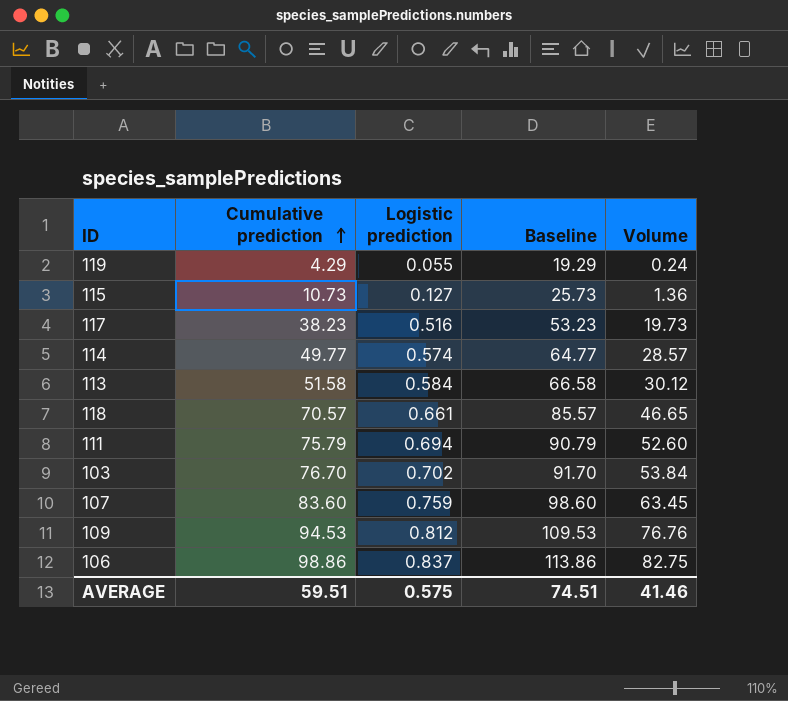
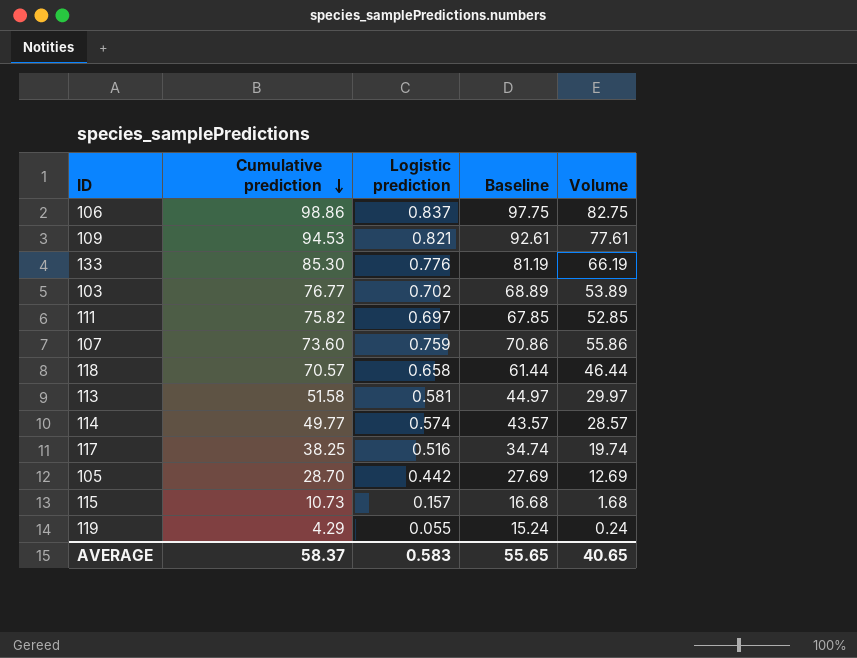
row order: Cumulative prediction ascending -> Cumulative prediction descending
column Baseline | formula: [Cumulative prediction] + 15 -> [Volume] + 15
109 | Logistic prediction: 0.812 -> 0.821
109 | Volume: 76.76 -> 77.61
row 133: none -> 85.30 | 0.776 | 81.19 | 66.19
103 | Cumulative prediction: 76.70 -> 76.77
103 | Volume: 53.84 -> 53.89
111 | Cumulative prediction: 75.79 -> 75.82
111 | Logistic prediction: 0.694 -> 0.697
111 | Volume: 52.60 -> 52.85
107 | Cumulative prediction: 83.60 -> 73.60
107 | Volume: 63.45 -> 55.86
118 | Logistic prediction: 0.661 -> 0.658
118 | Volume: 46.65 -> 46.44
113 | Logistic prediction: 0.584 -> 0.581
113 | Volume: 30.12 -> 29.97
117 | Cumulative prediction: 38.23 -> 38.25
117 | Volume: 19.73 -> 19.74
row 105: none -> 28.70 | 0.442 | 27.69 | 12.69
115 | Logistic prediction: 0.127 -> 0.157
115 | Volume: 1.36 -> 1.68
AVERAGE | Cumulative prediction: 59.51 -> 58.37
AVERAGE | Logistic prediction: 0.575 -> 0.583
AVERAGE | Baseline: 74.51 -> 55.65
AVERAGE | Volume: 41.46 -> 40.65

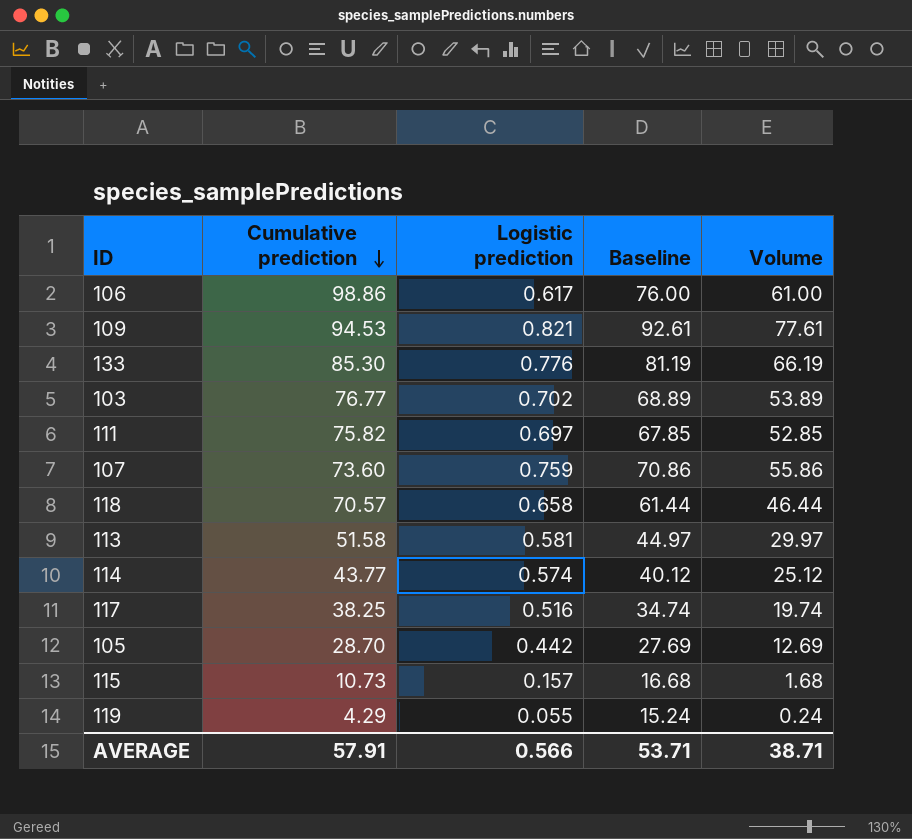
106 | Logistic prediction: 0.837 -> 0.617
106 | Baseline: 97.75 -> 76.00
106 | Volume: 82.75 -> 61.00
114 | Cumulative prediction: 49.77 -> 43.77
114 | Baseline: 43.57 -> 40.12
114 | Volume: 28.57 -> 25.12
AVERAGE | Cumulative prediction: 58.37 -> 57.91
AVERAGE | Logistic prediction: 0.583 -> 0.566
AVERAGE | Baseline: 55.65 -> 53.71
AVERAGE | Volume: 40.65 -> 38.71

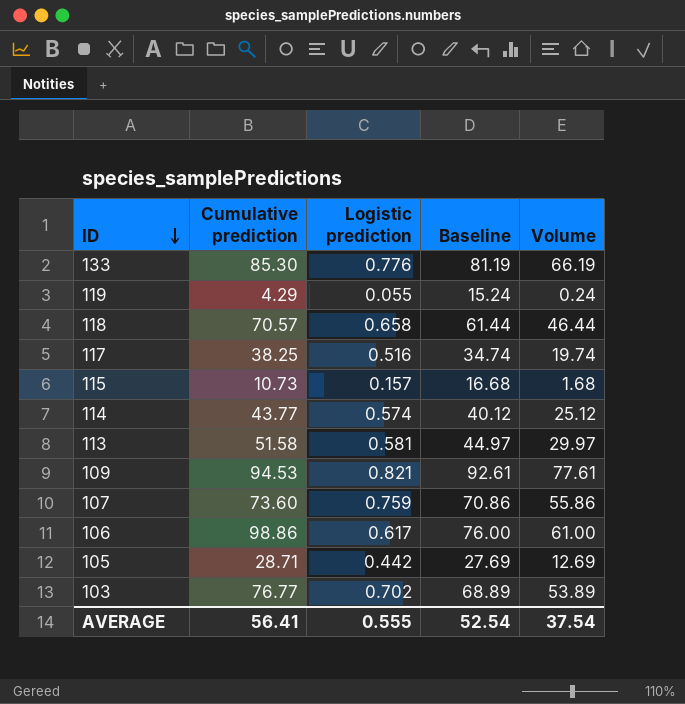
row order: Cumulative prediction descending -> ID descending
row 111: 75.82 | 0.697 | 67.85 | 52.85 -> none
105 | Cumulative prediction: 28.70 -> 28.71
AVERAGE | Cumulative prediction: 57.91 -> 56.41
AVERAGE | Logistic prediction: 0.566 -> 0.555
AVERAGE | Baseline: 53.71 -> 52.54
AVERAGE | Volume: 38.71 -> 37.54

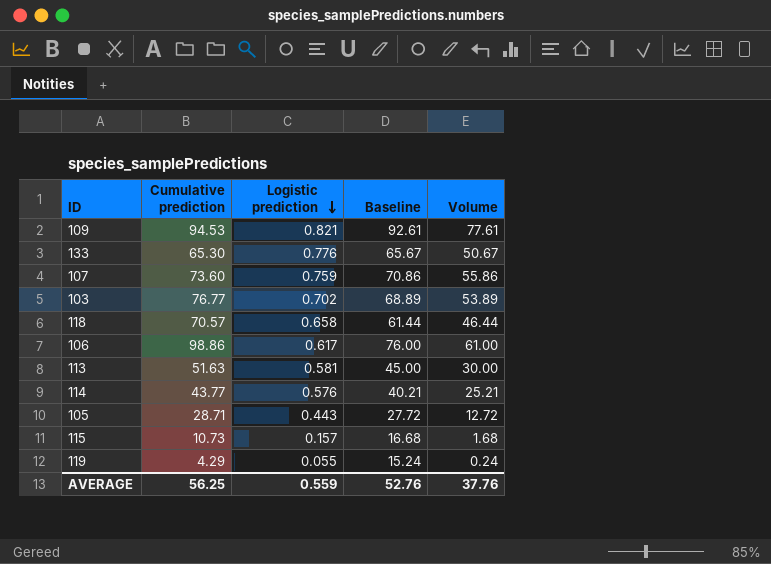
row order: ID descending -> Logistic prediction descending
row 117: 38.25 | 0.516 | 34.74 | 19.74 -> none
133 | Cumulative prediction: 85.30 -> 65.30
133 | Baseline: 81.19 -> 65.67
133 | Volume: 66.19 -> 50.67
113 | Cumulative prediction: 51.58 -> 51.63
113 | Baseline: 44.97 -> 45.00
113 | Volume: 29.97 -> 30.00
114 | Logistic prediction: 0.574 -> 0.576
114 | Baseline: 40.12 -> 40.21
114 | Volume: 25.12 -> 25.21
105 | Logistic prediction: 0.442 -> 0.443
105 | Baseline: 27.69 -> 27.72
105 | Volume: 12.69 -> 12.72
AVERAGE | Cumulative prediction: 56.41 -> 56.25
AVERAGE | Logistic prediction: 0.555 -> 0.559
AVERAGE | Baseline: 52.54 -> 52.76
AVERAGE | Volume: 37.54 -> 37.76

